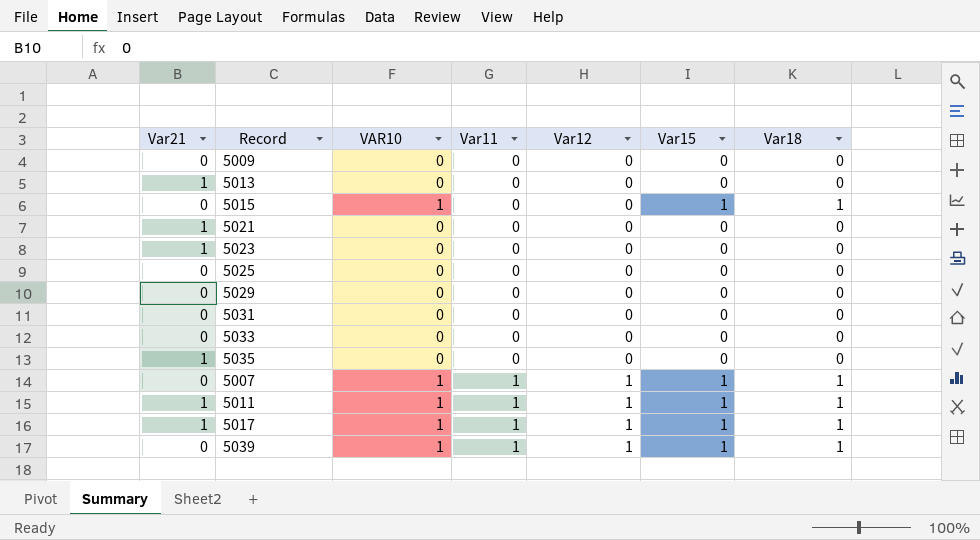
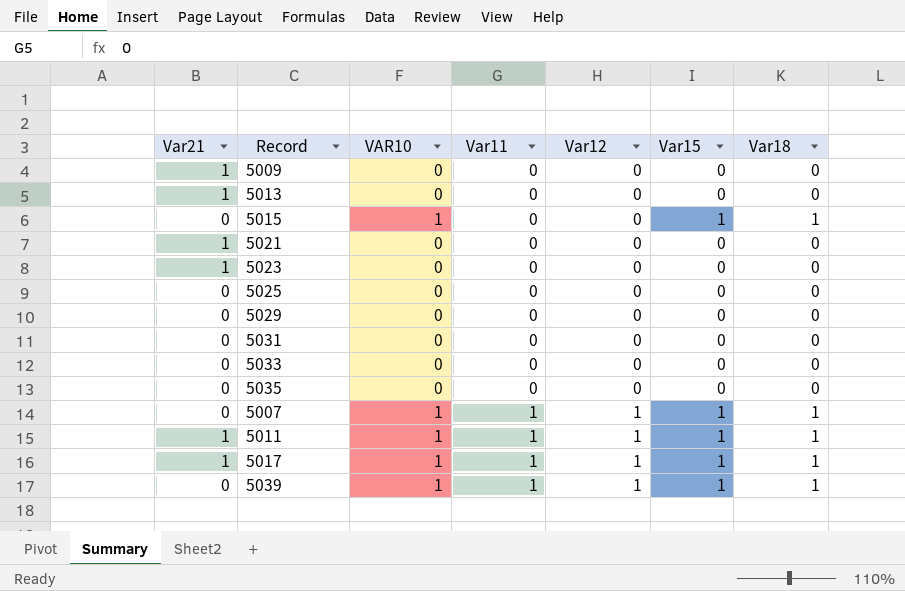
5009 | Var21: 0 -> 1
5035 | Var21: 1 -> 0

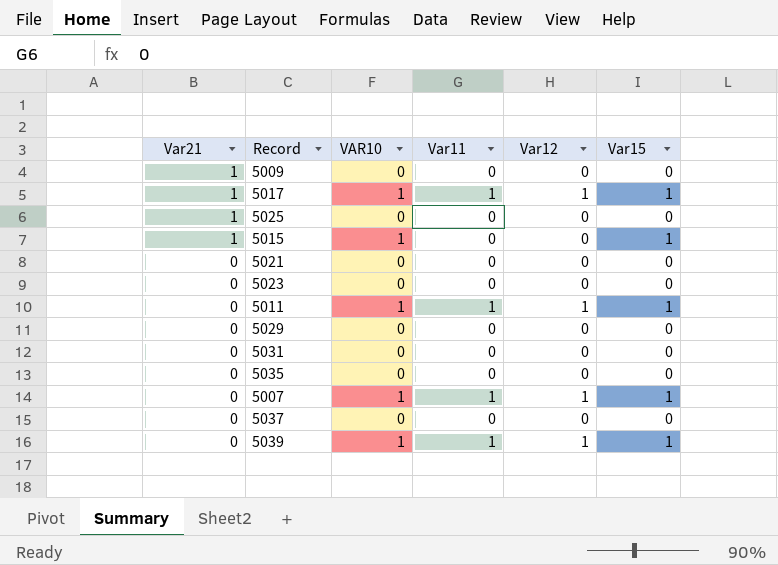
row order: Var11 ascending -> Var21 descending
column Var18 | position: 7 -> none
row 5013: 1 | 0 | 0 | 0 | 0 | 0 -> none
row 5033: 0 | 0 | 0 | 0 | 0 | 0 -> none
5025 | Var21: 0 -> 1
5015 | Var21: 0 -> 1
5021 | Var21: 1 -> 0
5023 | Var21: 1 -> 0
5011 | Var21: 1 -> 0
row 5037: none -> 0 | 0 | 0 | 0 | 0

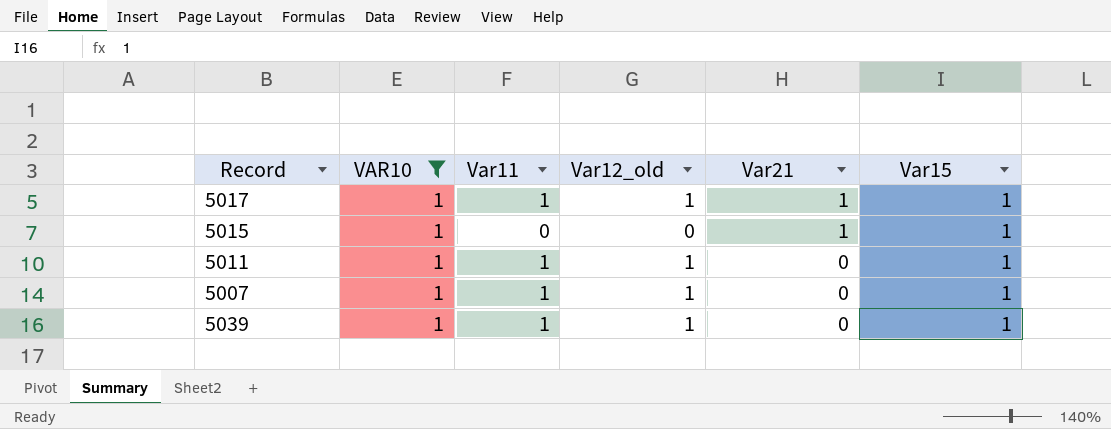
filter: none -> VAR10 = 1
column name: Var12 -> Var12_old
column Var21 | position: 1 -> 5

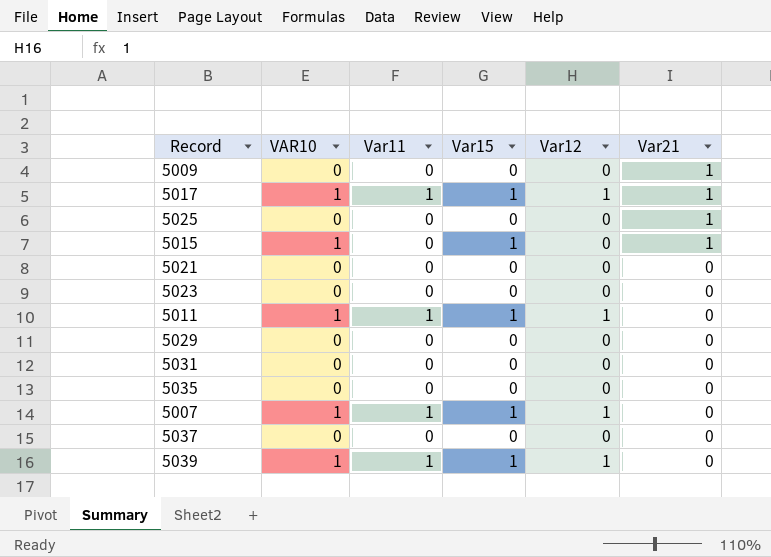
filter: VAR10 = 1 -> none
column Var15 | position: 6 -> 4
column name: Var12_old -> Var12

